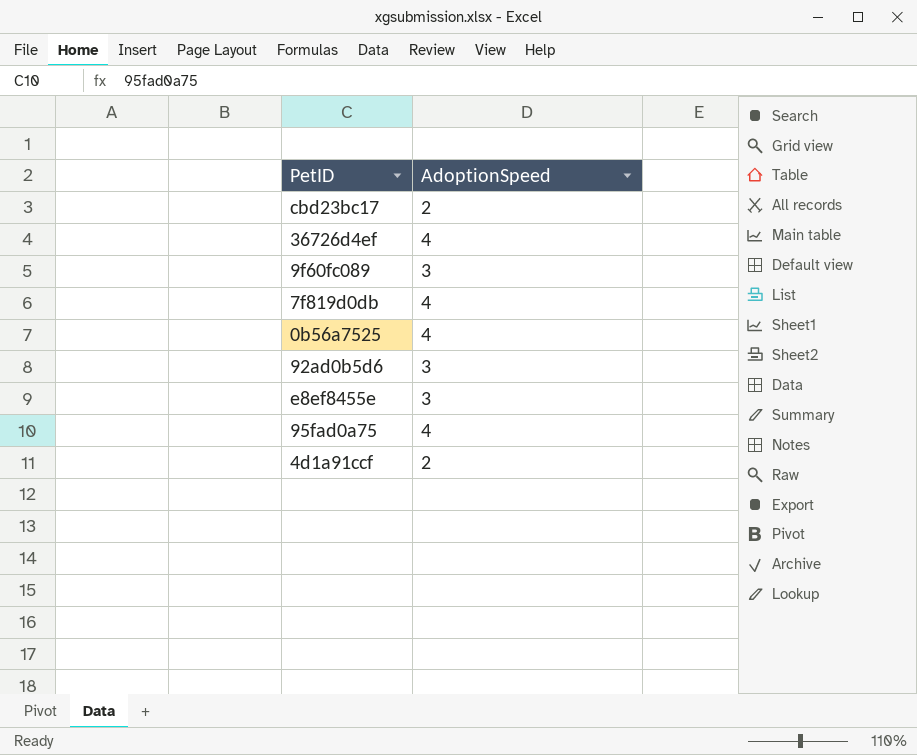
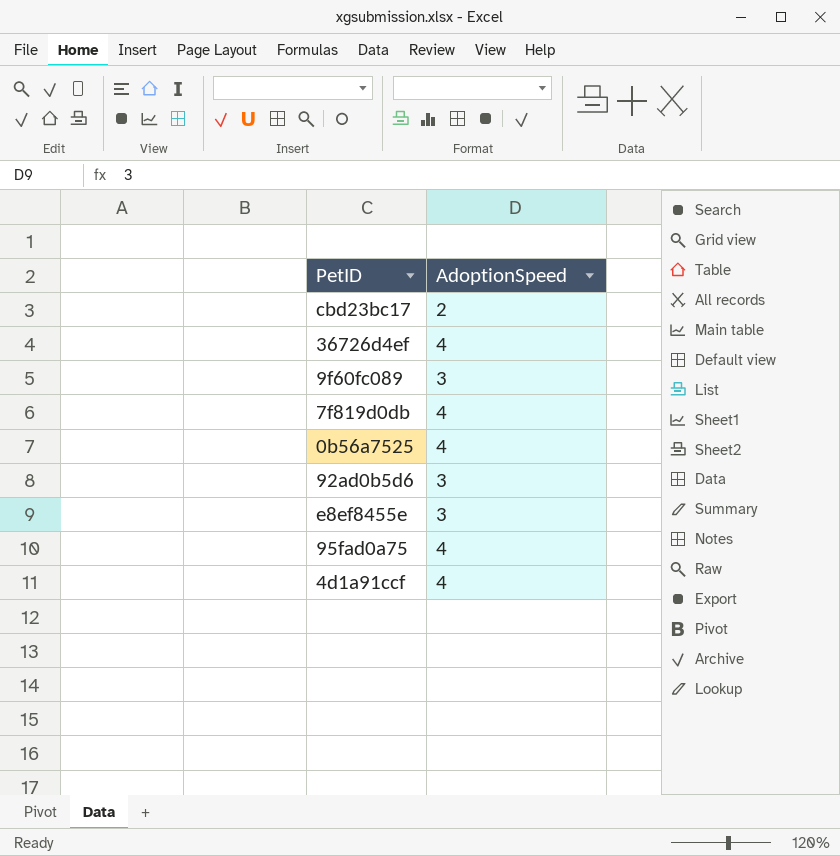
4d1a91ccf | AdoptionSpeed: 2 -> 4

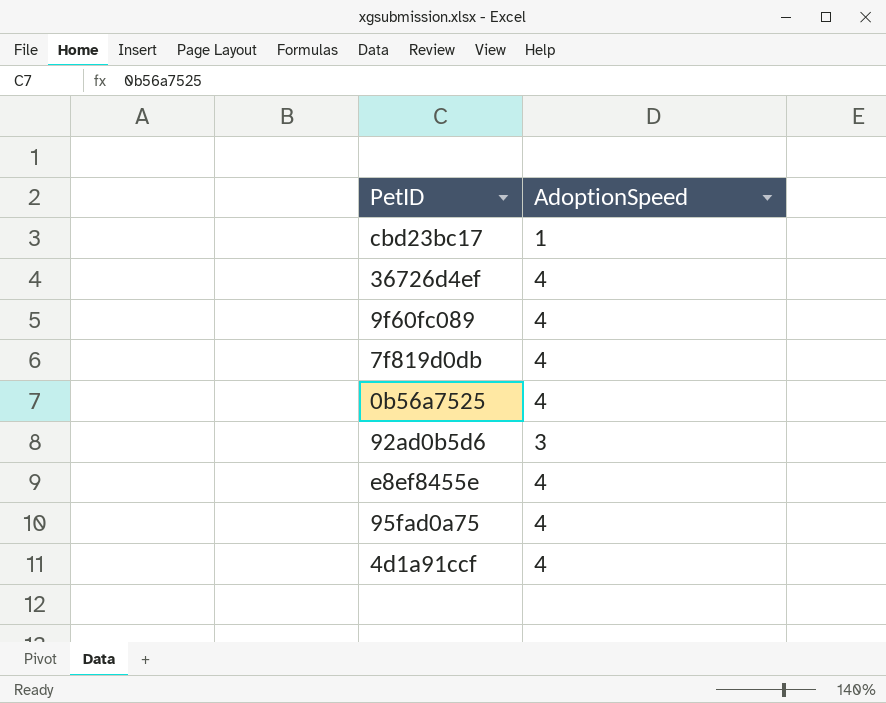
cbd23bc17 | AdoptionSpeed: 2 -> 1
9f60fc089 | AdoptionSpeed: 3 -> 4
e8ef8455e | AdoptionSpeed: 3 -> 4

